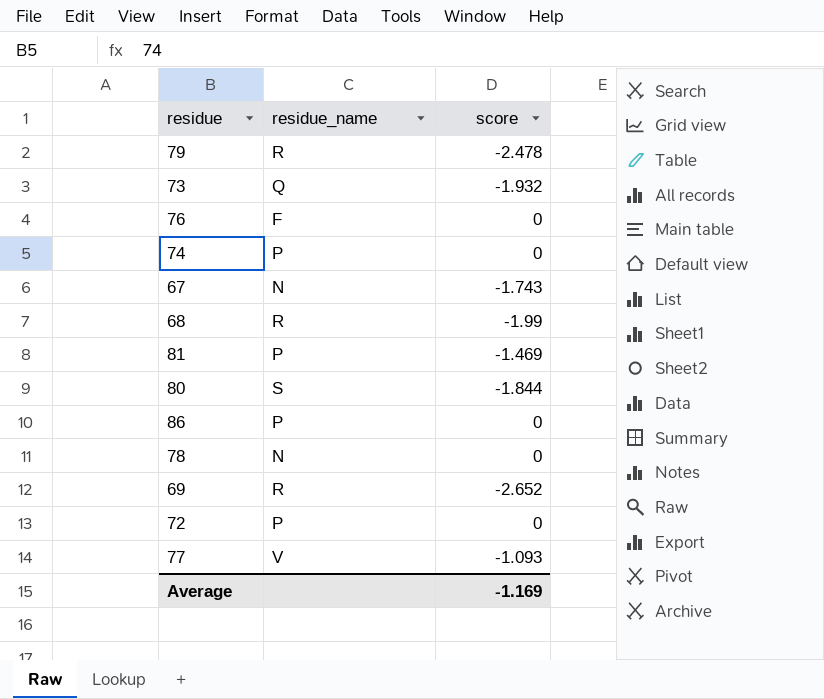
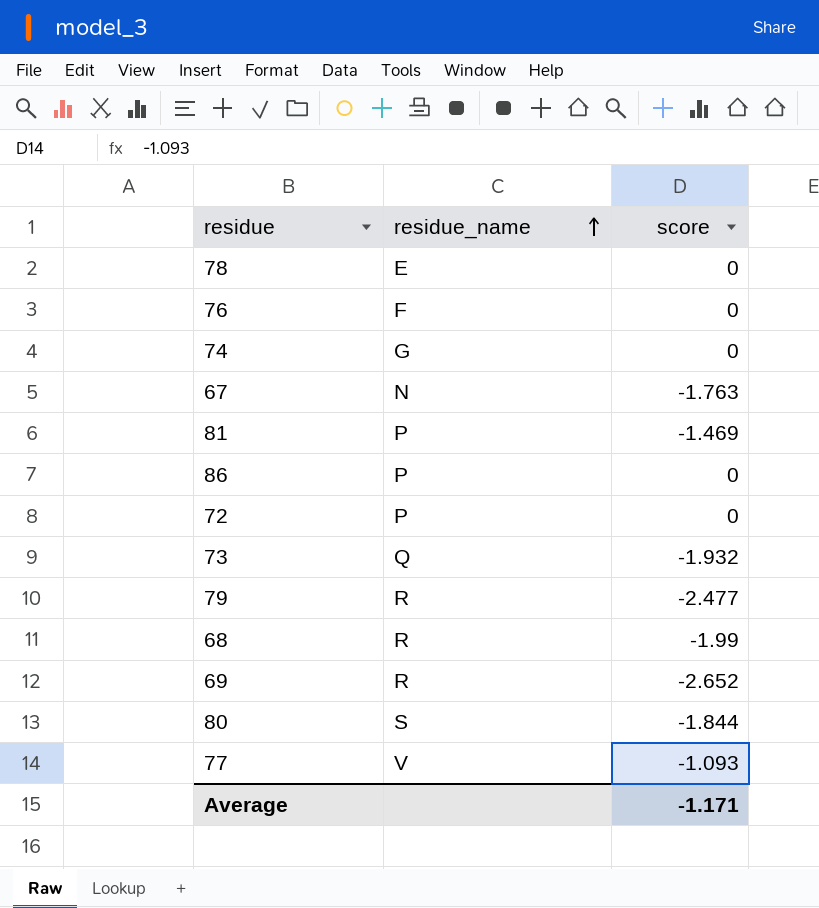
row order: none -> residue_name ascending
78 | residue_name: N -> E
74 | residue_name: P -> G
67 | score: -1.743 -> -1.763
79 | score: -2.478 -> -2.477
Average | score: -1.169 -> -1.171

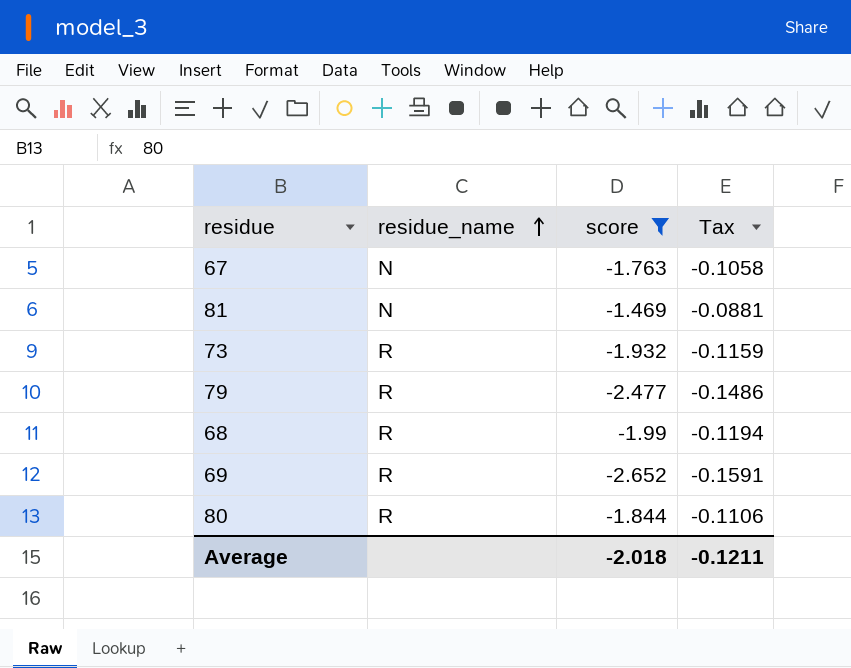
filter: none -> score <= -1.469
column Tax | formula: none -> [score] * 0.06
81 | residue_name: P -> N
73 | residue_name: Q -> R
80 | residue_name: S -> R
Average | score: -1.171 -> -2.018

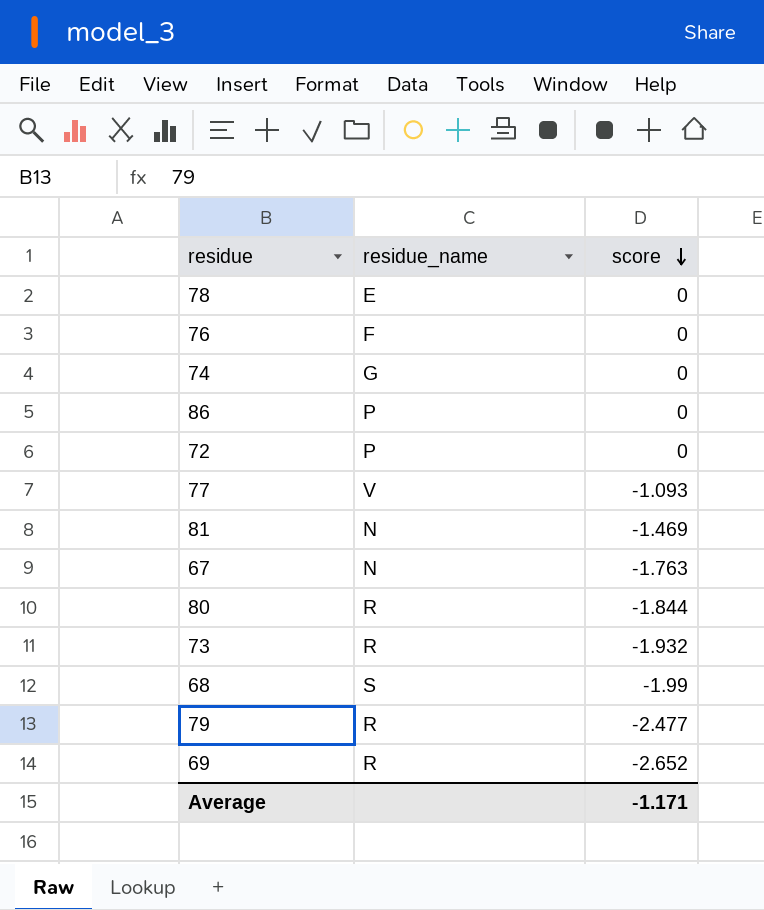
filter: score <= -1.469 -> none
row order: residue_name ascending -> score descending
column Tax | formula: [score] * 0.06 -> none
68 | residue_name: R -> S
Average | score: -2.018 -> -1.171

